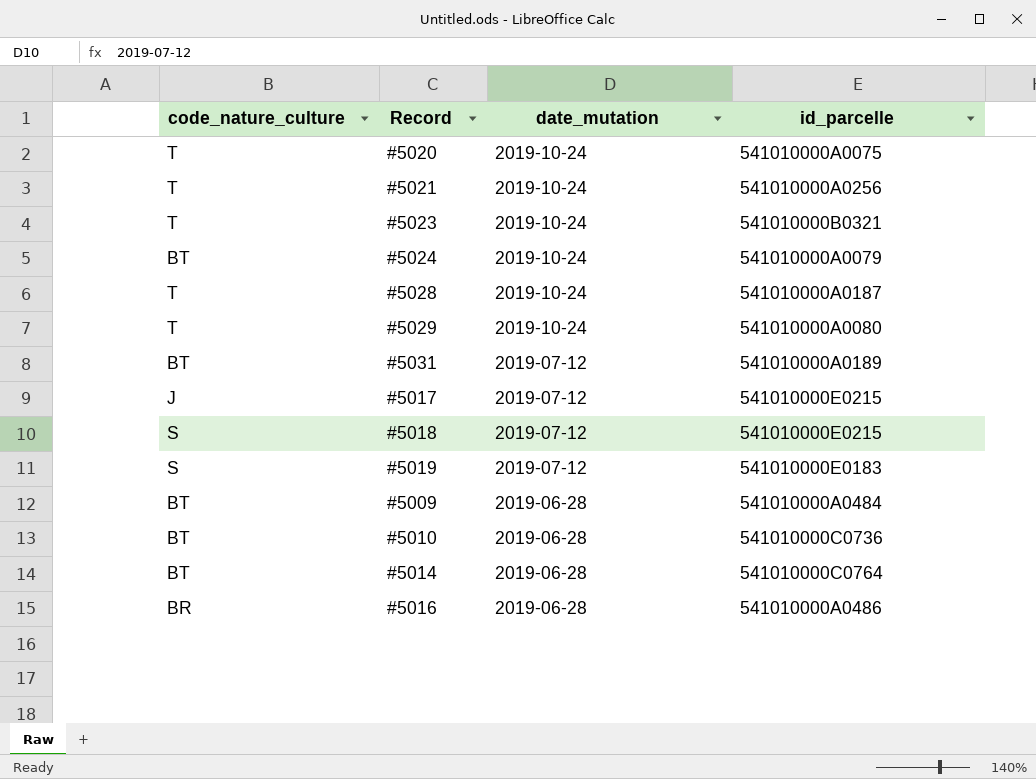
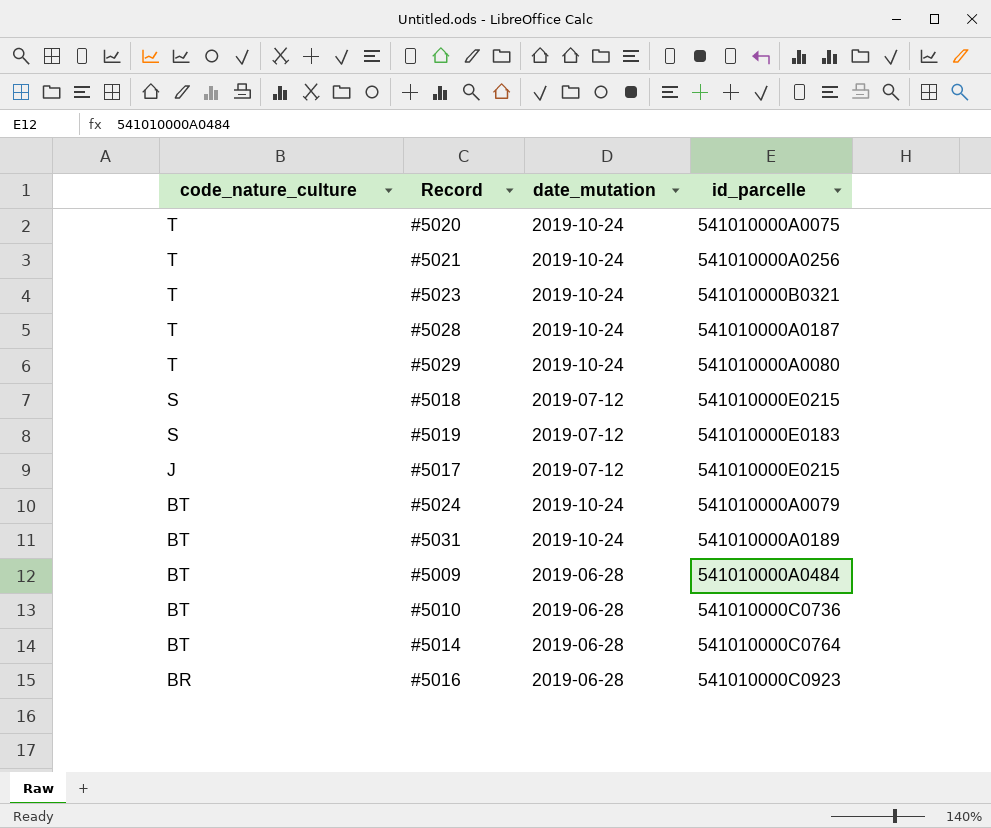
row order: date_mutation descending -> code_nature_culture descending
#5031 | date_mutation: 2019-07-12 -> 2019-10-24
#5016 | id_parcelle: 541010000A0486 -> 541010000C0923

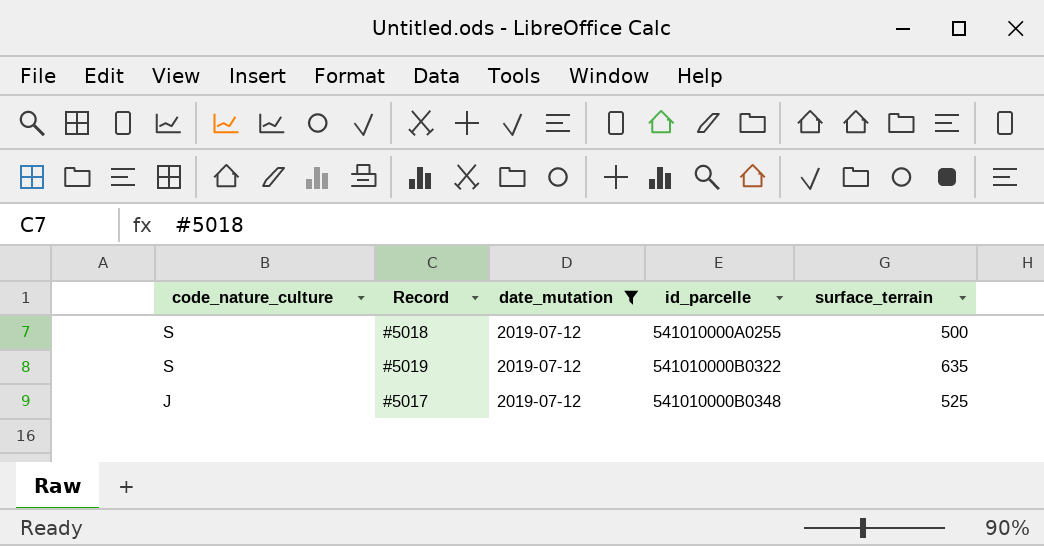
filter: none -> date_mutation = 2019-07-12
column surface_terrain | position: none -> 5
#5018 | id_parcelle: 541010000E0215 -> 541010000A0255
#5019 | id_parcelle: 541010000E0183 -> 541010000B0322
#5017 | id_parcelle: 541010000E0215 -> 541010000B0348

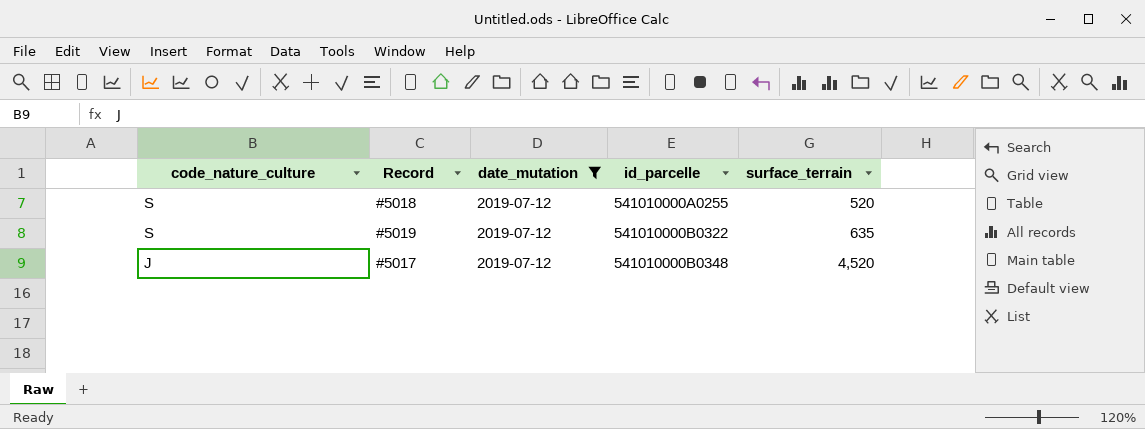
#5018 | surface_terrain: 500 -> 520
#5017 | surface_terrain: 525 -> 4,520

